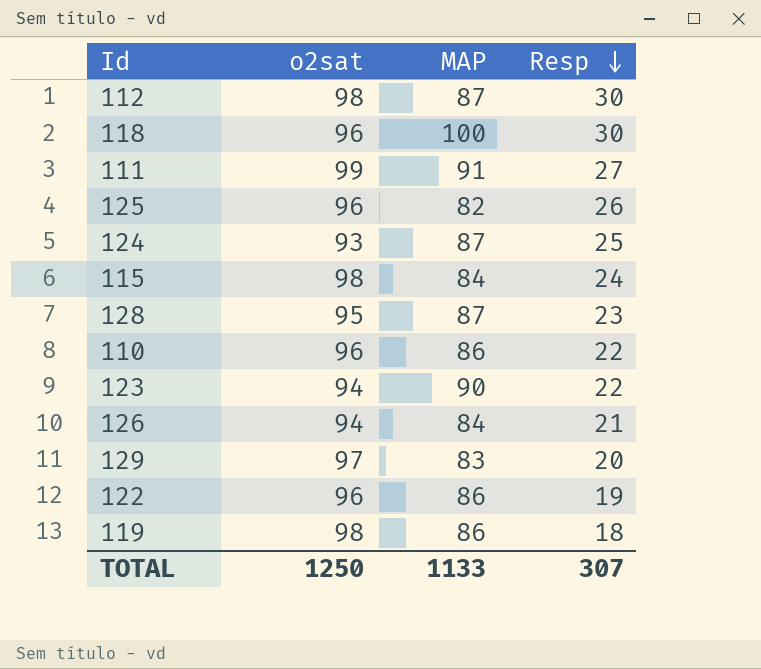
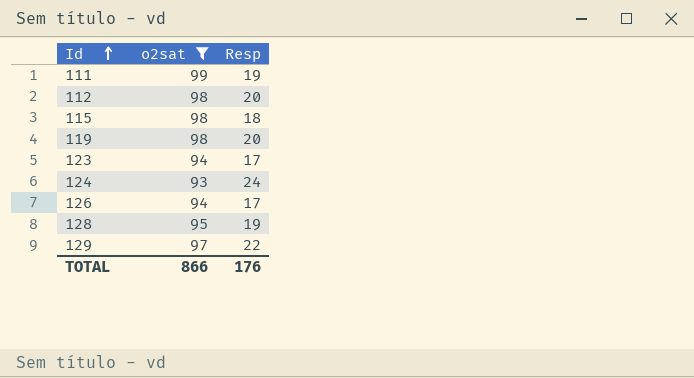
filter: none -> o2sat != 96
row order: Resp descending -> Id ascending
column MAP | position: 3 -> none
111 | Resp: 27 -> 19
112 | Resp: 30 -> 20
115 | Resp: 24 -> 18
119 | Resp: 18 -> 20
123 | Resp: 22 -> 17
124 | Resp: 25 -> 24
126 | Resp: 21 -> 17
128 | Resp: 23 -> 19
129 | Resp: 20 -> 22
TOTAL | o2sat: 1250 -> 866
TOTAL | Resp: 307 -> 176

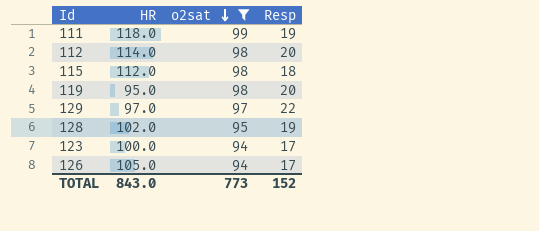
row order: Id ascending -> o2sat descending
column HR | position: none -> 2
row 124: 93 | 24 -> none
TOTAL | o2sat: 866 -> 773
TOTAL | Resp: 176 -> 152

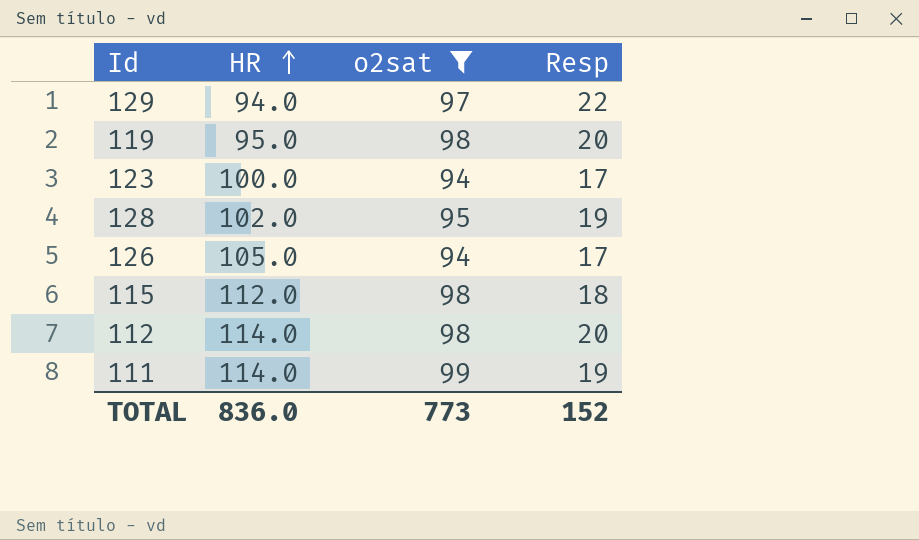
row order: o2sat descending -> HR ascending
129 | HR: 97.0 -> 94.0
111 | HR: 118.0 -> 114.0
TOTAL | HR: 843.0 -> 836.0

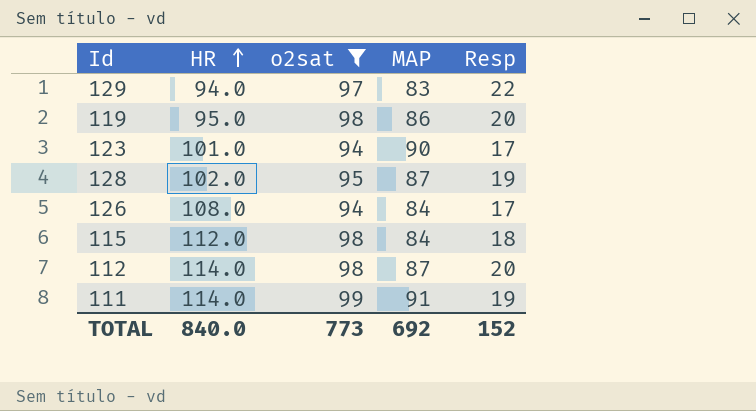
column MAP | position: none -> 4
123 | HR: 100.0 -> 101.0
126 | HR: 105.0 -> 108.0
TOTAL | HR: 836.0 -> 840.0

